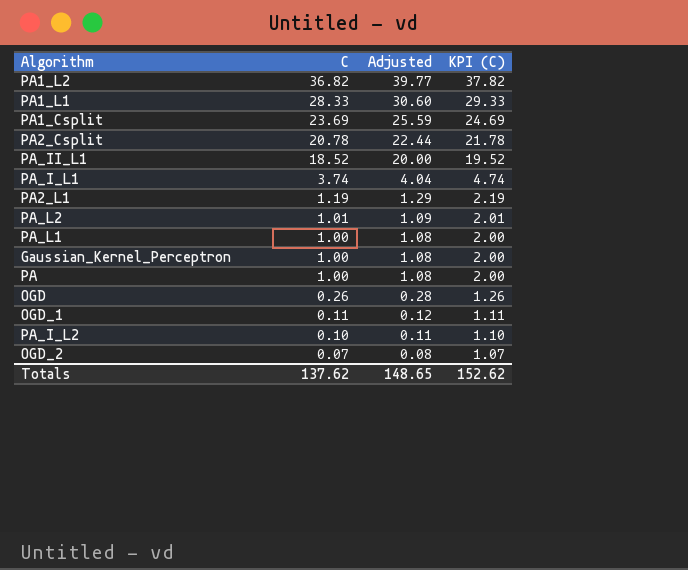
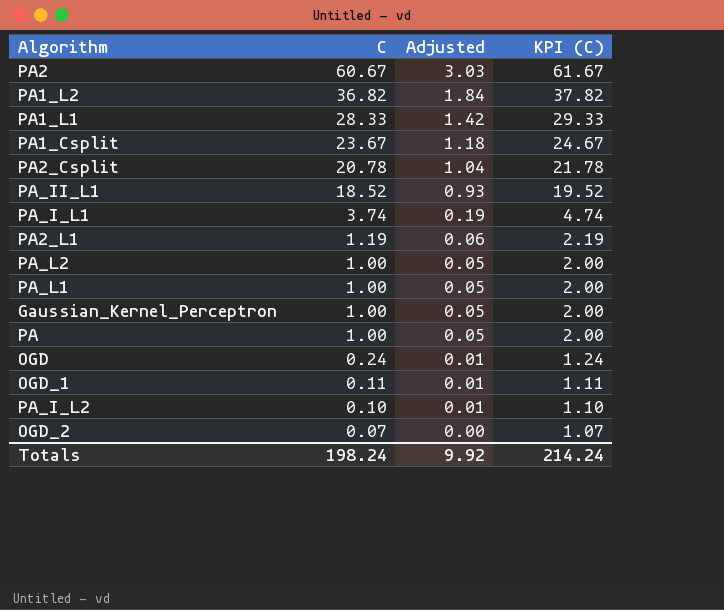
column Adjusted | formula: [C] * 1.08 -> [C] * 0.05
row PA2: none -> 60.67 | 3.03 | 61.67
PA1_Csplit | C: 23.69 -> 23.67
PA1_Csplit | KPI (C): 24.69 -> 24.67
PA_L2 | C: 1.01 -> 1.00
PA_L2 | KPI (C): 2.01 -> 2.00
OGD | C: 0.26 -> 0.24
OGD | KPI (C): 1.26 -> 1.24
Totals | C: 137.62 -> 198.24
Totals | Adjusted: 148.65 -> 9.92
Totals | KPI (C): 152.62 -> 214.24

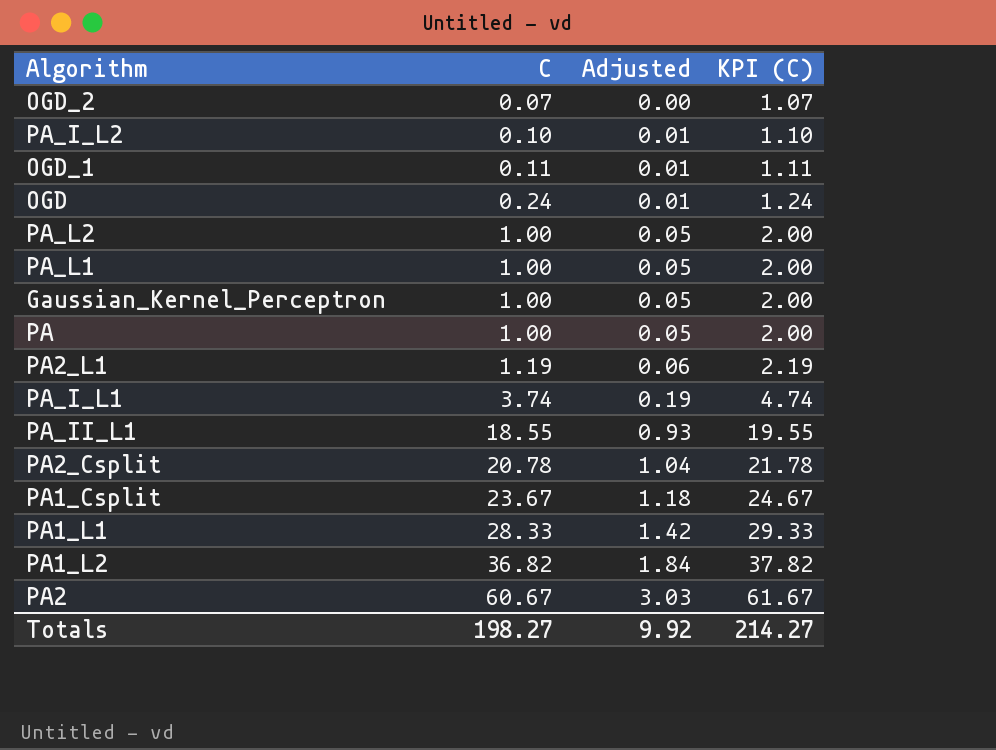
row order: C descending -> C ascending
PA_II_L1 | C: 18.52 -> 18.55
PA_II_L1 | KPI (C): 19.52 -> 19.55
Totals | C: 198.24 -> 198.27
Totals | KPI (C): 214.24 -> 214.27

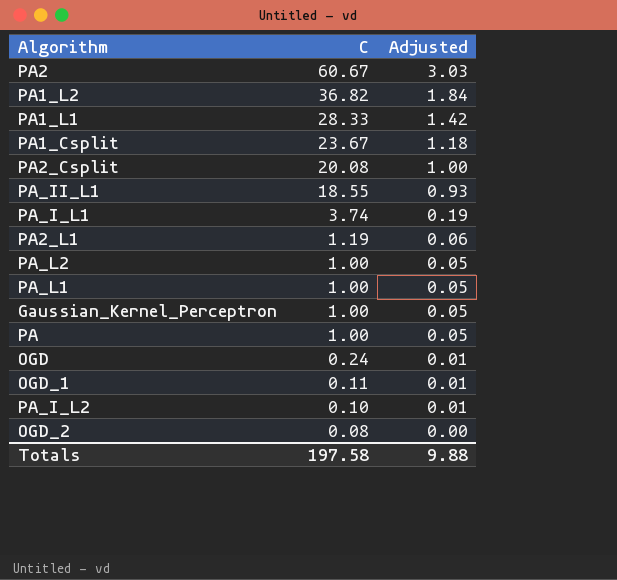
row order: C ascending -> C descending
column KPI (C) | formula: [C] + 1 -> none
PA2_Csplit | C: 20.78 -> 20.08
PA2_Csplit | Adjusted: 1.04 -> 1.00
OGD_2 | C: 0.07 -> 0.08
Totals | C: 198.27 -> 197.58
Totals | Adjusted: 9.92 -> 9.88

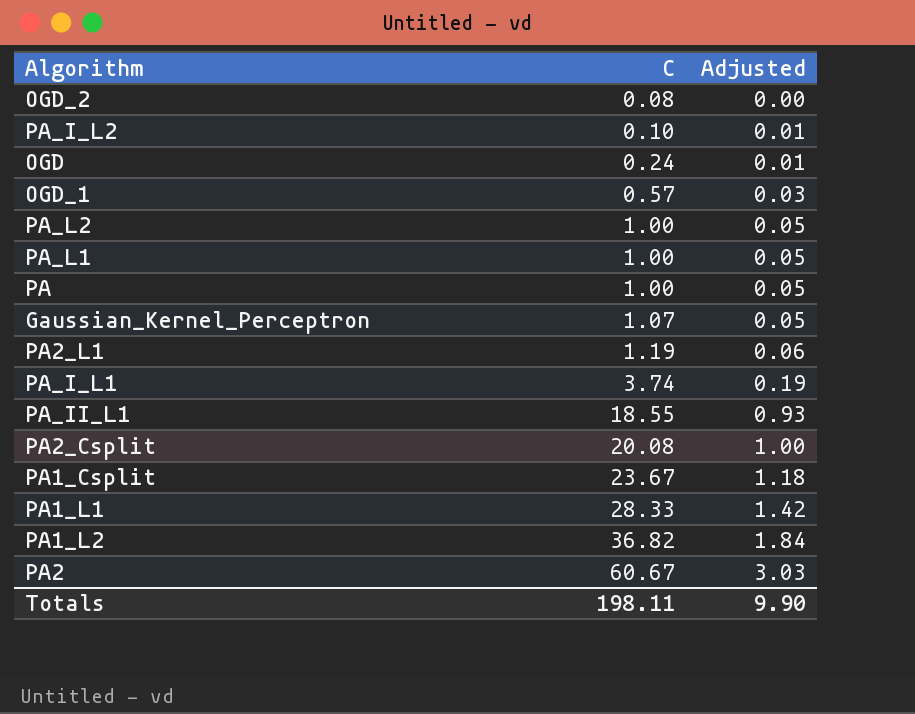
row order: C descending -> C ascending
OGD_1 | C: 0.11 -> 0.57
OGD_1 | Adjusted: 0.01 -> 0.03
Gaussian_Kernel_Perceptron | C: 1.00 -> 1.07
Totals | C: 197.58 -> 198.11
Totals | Adjusted: 9.88 -> 9.90

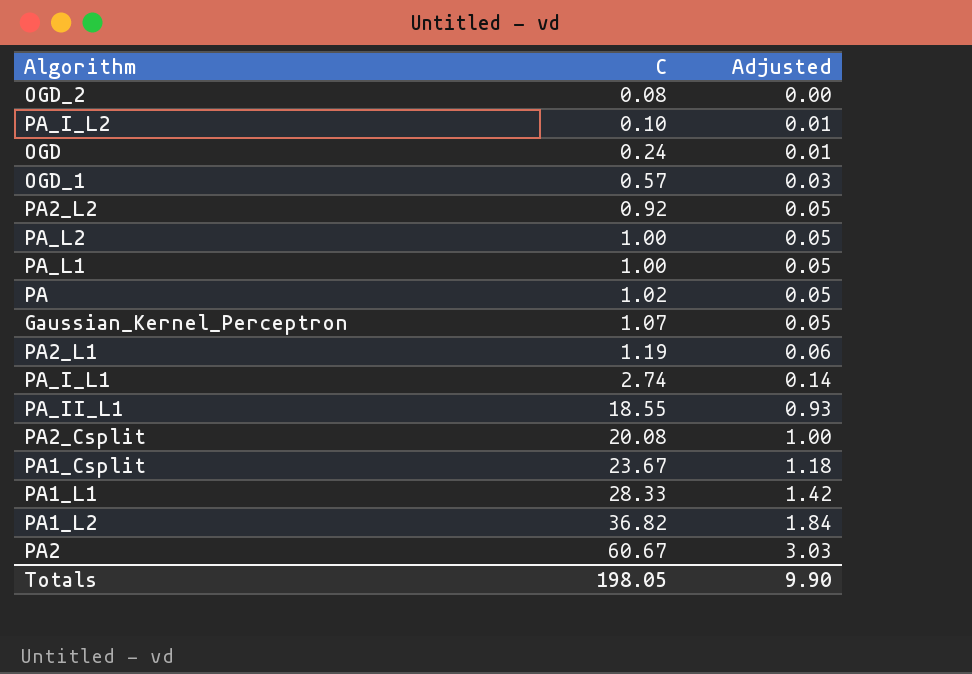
row PA2_L2: none -> 0.92 | 0.05
PA | C: 1.00 -> 1.02
PA_I_L1 | C: 3.74 -> 2.74
PA_I_L1 | Adjusted: 0.19 -> 0.14
Totals | C: 198.11 -> 198.05

